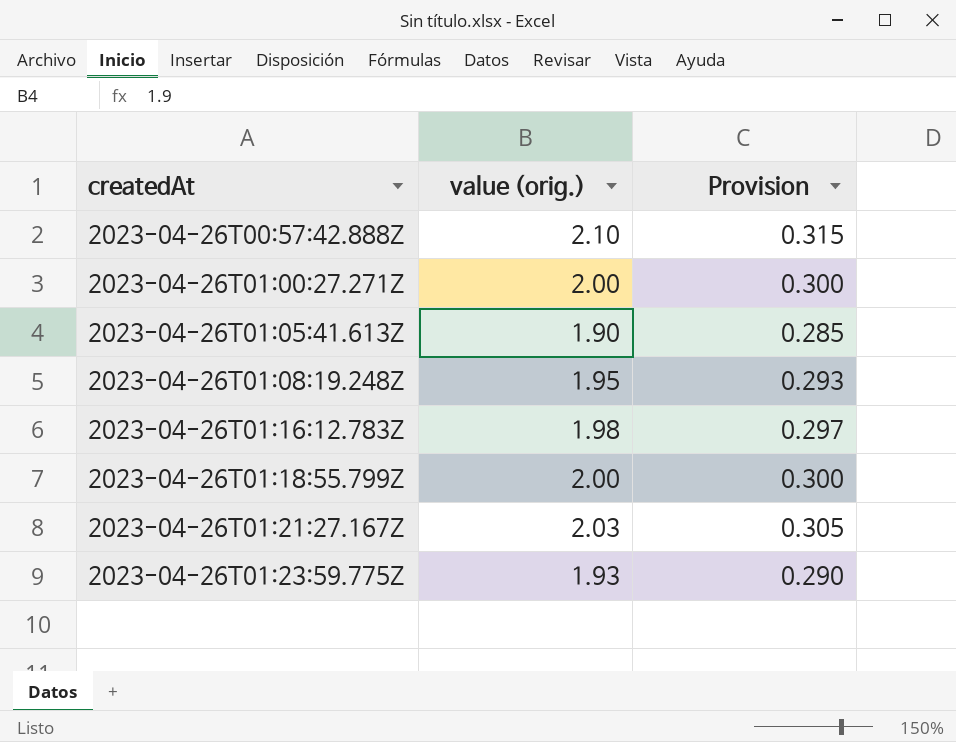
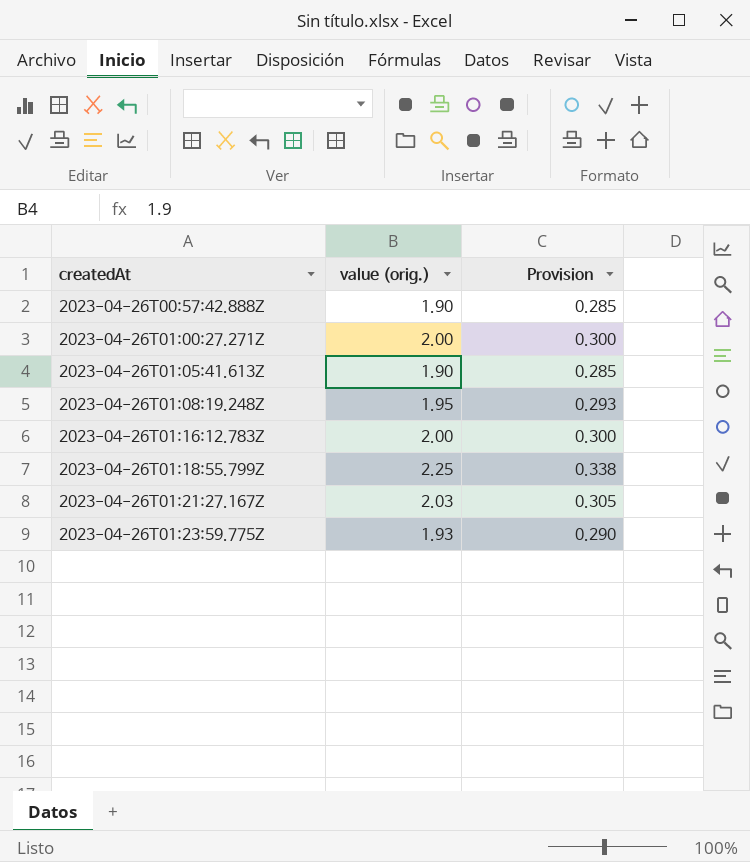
2023-04-26T00:57:42.888Z | value (orig.): 2.10 -> 1.90
2023-04-26T00:57:42.888Z | Provision: 0.315 -> 0.285
2023-04-26T01:16:12.783Z | value (orig.): 1.98 -> 2.00
2023-04-26T01:16:12.783Z | Provision: 0.297 -> 0.300
2023-04-26T01:18:55.799Z | value (orig.): 2.00 -> 2.25
2023-04-26T01:18:55.799Z | Provision: 0.300 -> 0.338

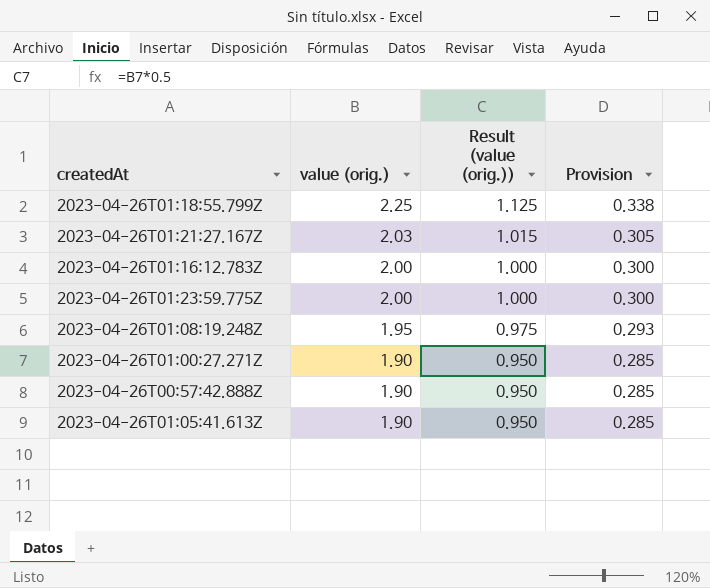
row order: createdAt ascending -> value (orig.) descending
column Result (value (orig.)) | formula: none -> [value (orig.)] * 0.5
2023-04-26T01:23:59.775Z | value (orig.): 1.93 -> 2.00
2023-04-26T01:23:59.775Z | Provision: 0.290 -> 0.300
2023-04-26T01:00:27.271Z | value (orig.): 2.00 -> 1.90
2023-04-26T01:00:27.271Z | Provision: 0.300 -> 0.285

